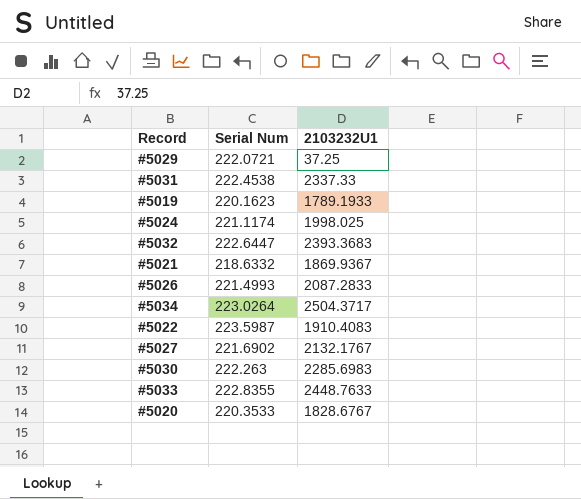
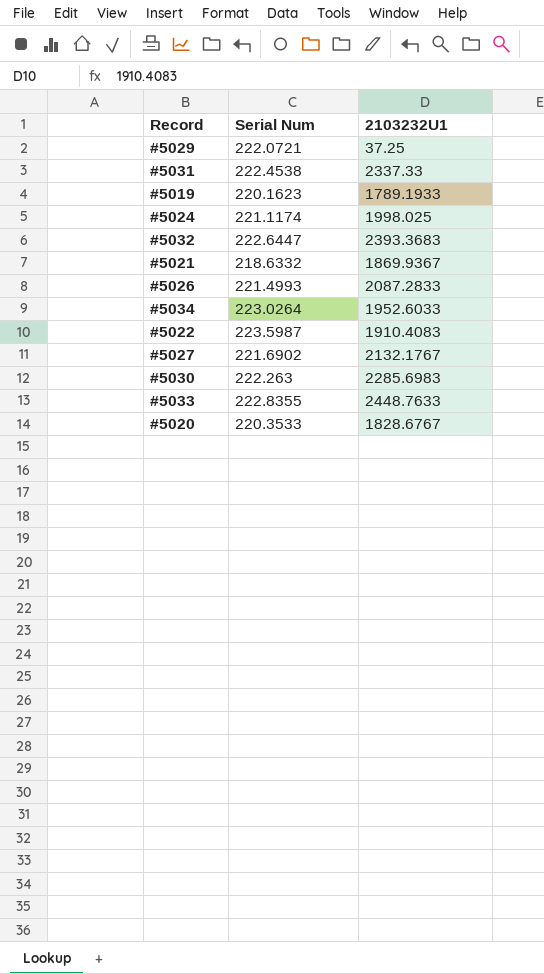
#5034 | 2103232U1: 2504.3717 -> 1952.6033

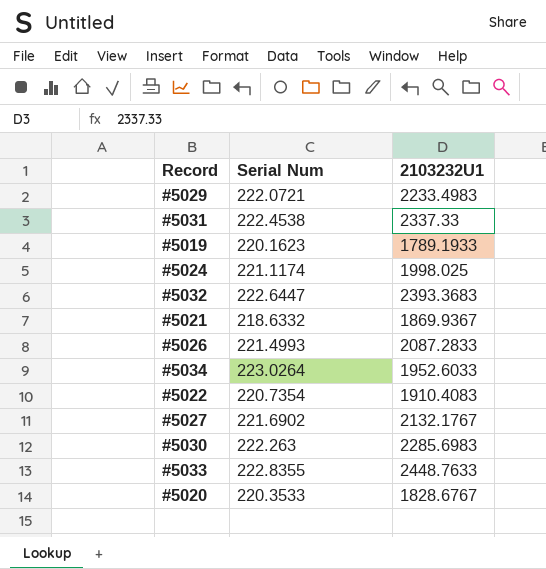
#5029 | 2103232U1: 37.25 -> 2233.4983
#5022 | Serial Num: 223.5987 -> 220.7354

